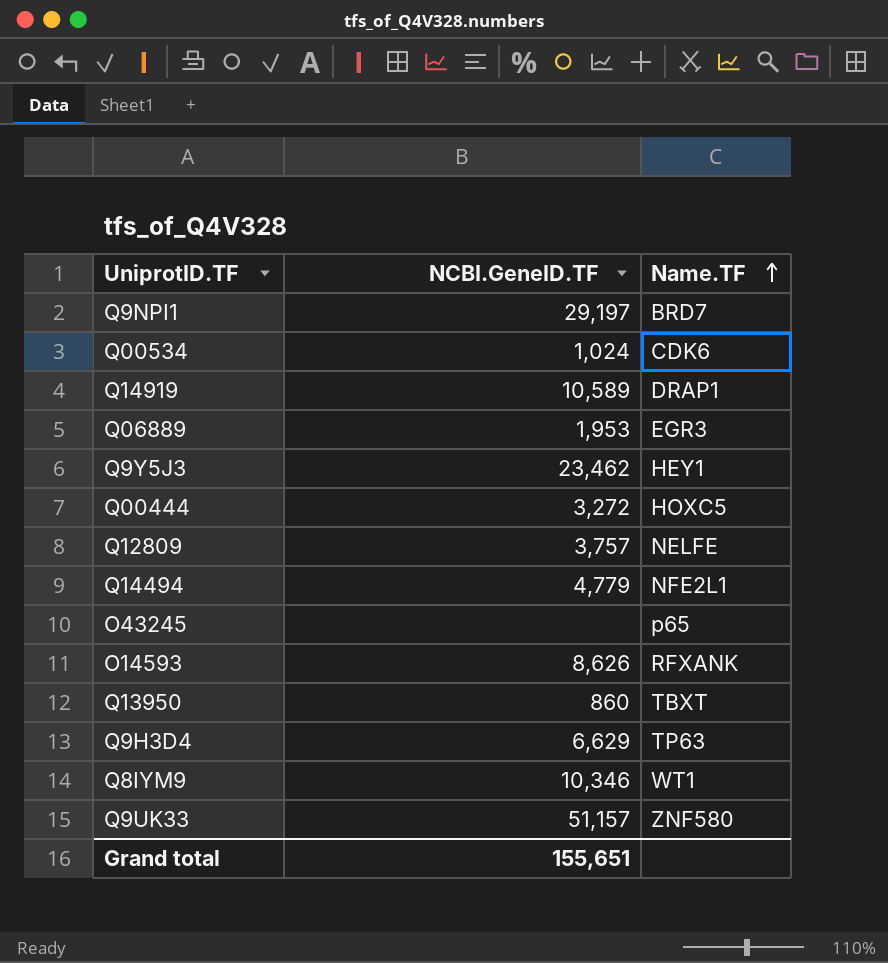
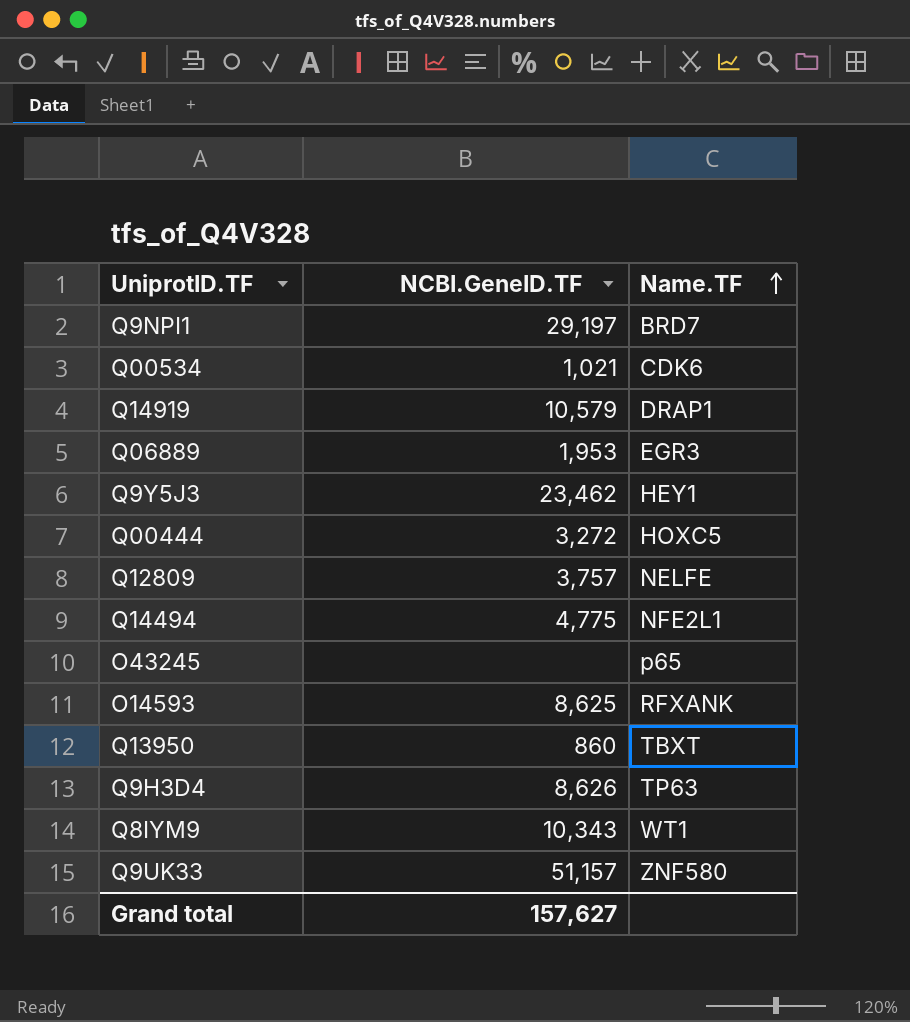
Q00534 | NCBI.GeneID.TF: 1,024 -> 1,021
Q14919 | NCBI.GeneID.TF: 10,589 -> 10,579
Q14494 | NCBI.GeneID.TF: 4,779 -> 4,775
O14593 | NCBI.GeneID.TF: 8,626 -> 8,625
Q9H3D4 | NCBI.GeneID.TF: 6,629 -> 8,626
Q8IYM9 | NCBI.GeneID.TF: 10,346 -> 10,343
Grand total | NCBI.GeneID.TF: 155,651 -> 157,627

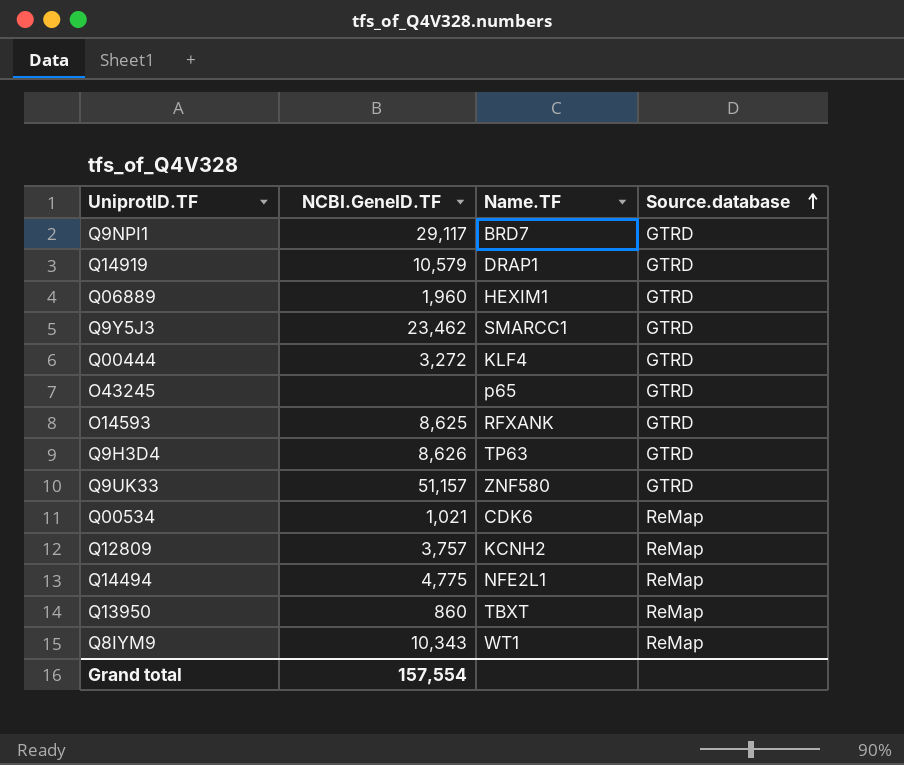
row order: Name.TF ascending -> Source.database ascending
column Source.database | position: none -> 4
Q9NPI1 | NCBI.GeneID.TF: 29,197 -> 29,117
Q06889 | NCBI.GeneID.TF: 1,953 -> 1,960
Q06889 | Name.TF: EGR3 -> HEXIM1
Q9Y5J3 | Name.TF: HEY1 -> SMARCC1
Q00444 | Name.TF: HOXC5 -> KLF4
Q12809 | Name.TF: NELFE -> KCNH2
Grand total | NCBI.GeneID.TF: 157,627 -> 157,554

